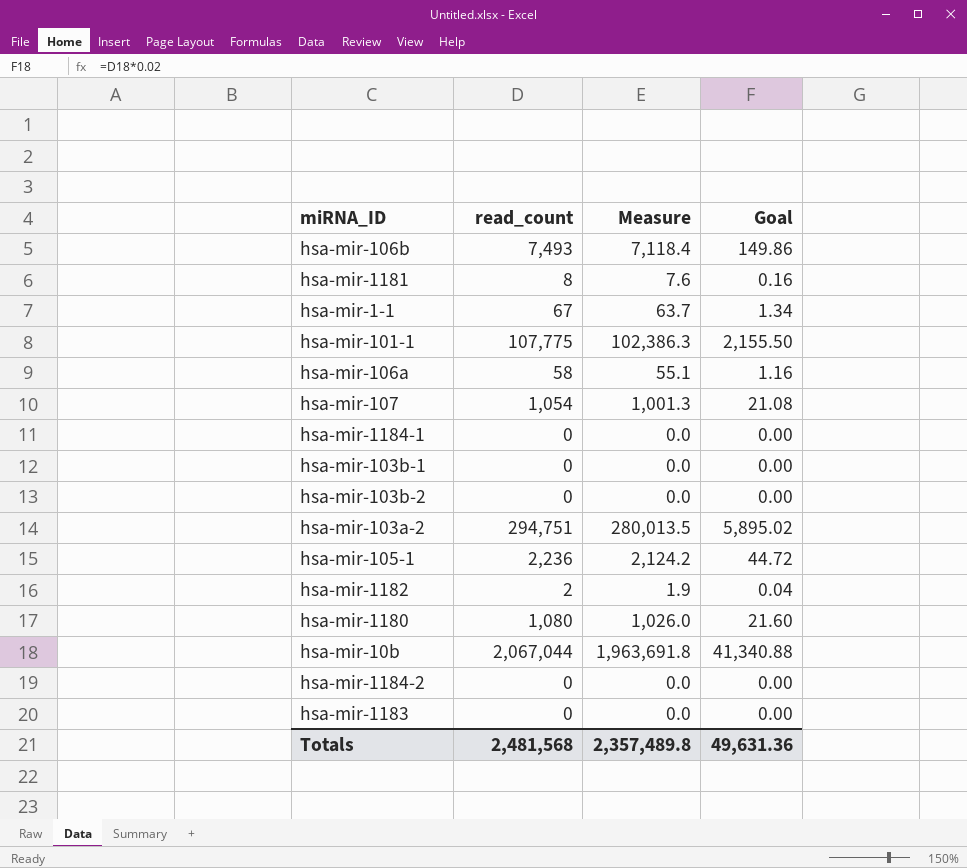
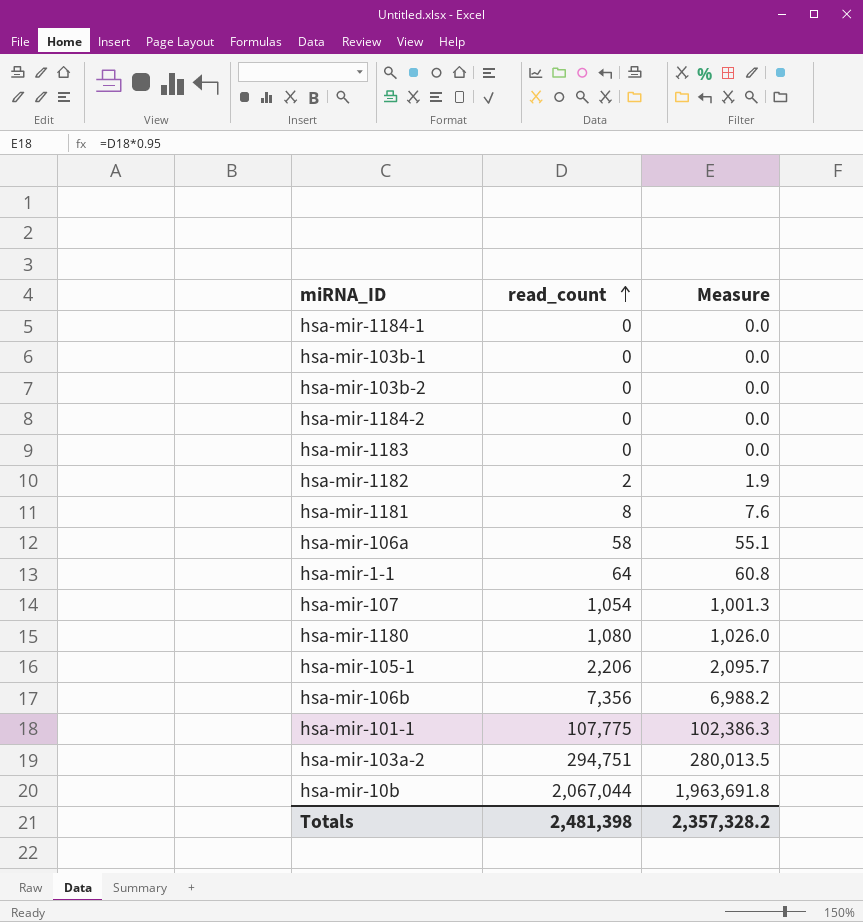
row order: none -> read_count ascending
column Goal | formula: [read_count] * 0.02 -> none
hsa-mir-1-1 | read_count: 67 -> 64
hsa-mir-1-1 | Measure: 63.7 -> 60.8
hsa-mir-105-1 | read_count: 2,236 -> 2,206
hsa-mir-105-1 | Measure: 2,124.2 -> 2,095.7
hsa-mir-106b | read_count: 7,493 -> 7,356
hsa-mir-106b | Measure: 7,118.4 -> 6,988.2
Totals | read_count: 2,481,568 -> 2,481,398
Totals | Measure: 2,357,489.8 -> 2,357,328.2

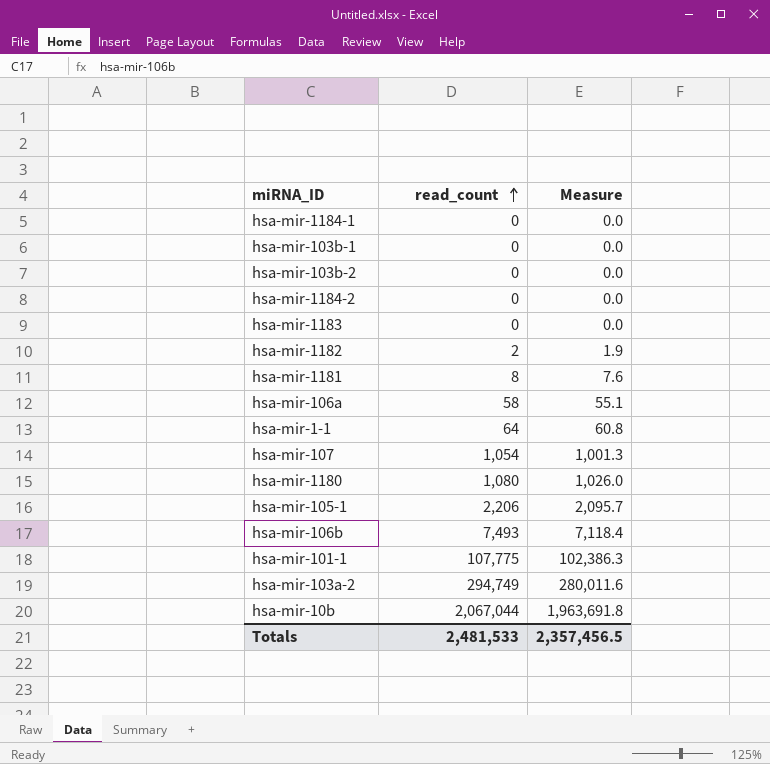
hsa-mir-106b | read_count: 7,356 -> 7,493
hsa-mir-106b | Measure: 6,988.2 -> 7,118.4
hsa-mir-103a-2 | read_count: 294,751 -> 294,749
hsa-mir-103a-2 | Measure: 280,013.5 -> 280,011.6
Totals | read_count: 2,481,398 -> 2,481,533
Totals | Measure: 2,357,328.2 -> 2,357,456.5

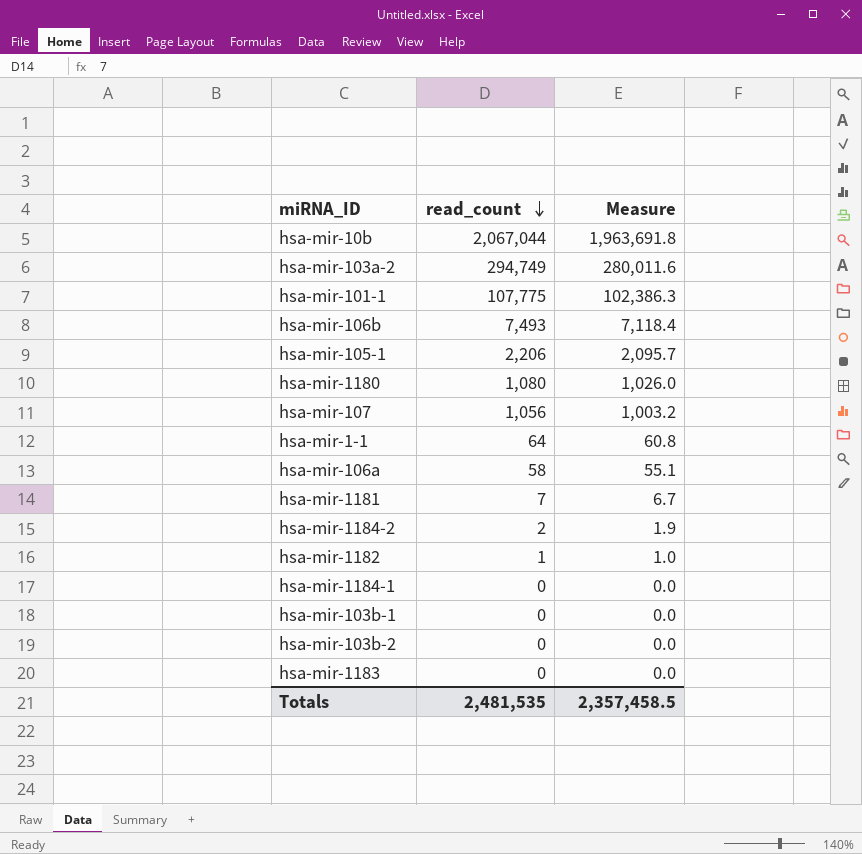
row order: read_count ascending -> read_count descending
hsa-mir-107 | read_count: 1,054 -> 1,056
hsa-mir-107 | Measure: 1,001.3 -> 1,003.2
hsa-mir-1181 | read_count: 8 -> 7
hsa-mir-1181 | Measure: 7.6 -> 6.7
hsa-mir-1184-2 | read_count: 0 -> 2
hsa-mir-1184-2 | Measure: 0.0 -> 1.9
hsa-mir-1182 | read_count: 2 -> 1
hsa-mir-1182 | Measure: 1.9 -> 1.0
Totals | read_count: 2,481,533 -> 2,481,535
Totals | Measure: 2,357,456.5 -> 2,357,458.5

